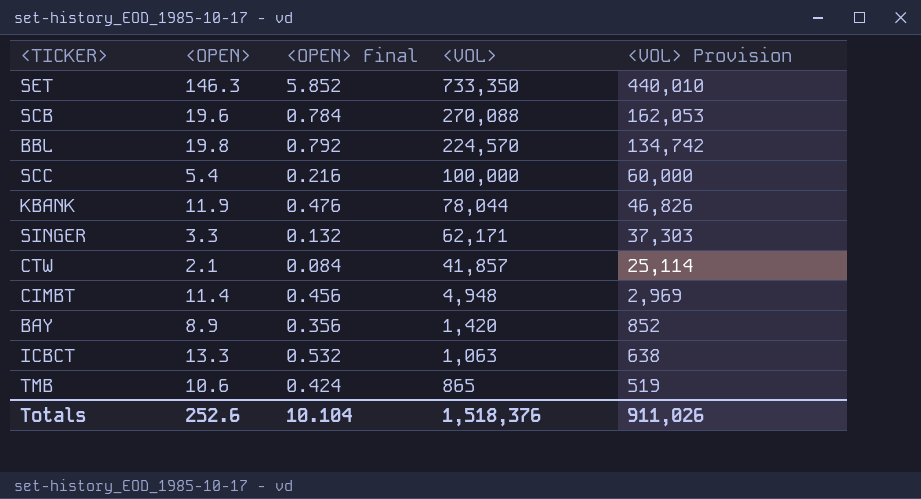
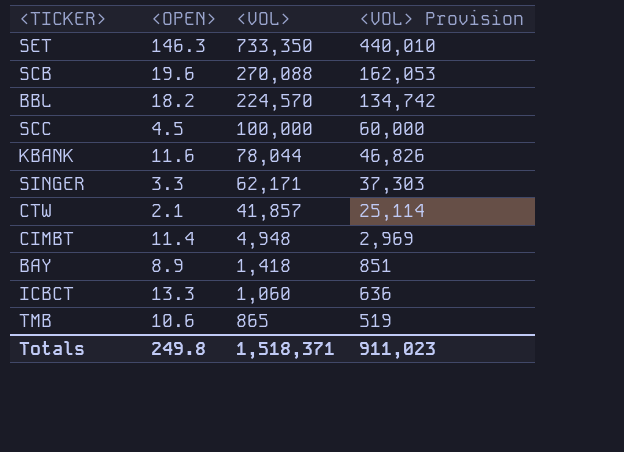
column <OPEN> Final | formula: [<OPEN>] * 0.04 -> none
BBL | <OPEN>: 19.8 -> 18.2
SCC | <OPEN>: 5.4 -> 4.5
KBANK | <OPEN>: 11.9 -> 11.6
BAY | <VOL>: 1,420 -> 1,418
BAY | <VOL> Provision: 852 -> 851
ICBCT | <VOL>: 1,063 -> 1,060
ICBCT | <VOL> Provision: 638 -> 636
Totals | <OPEN>: 252.6 -> 249.8
Totals | <VOL>: 1,518,376 -> 1,518,371
Totals | <VOL> Provision: 911,026 -> 911,023

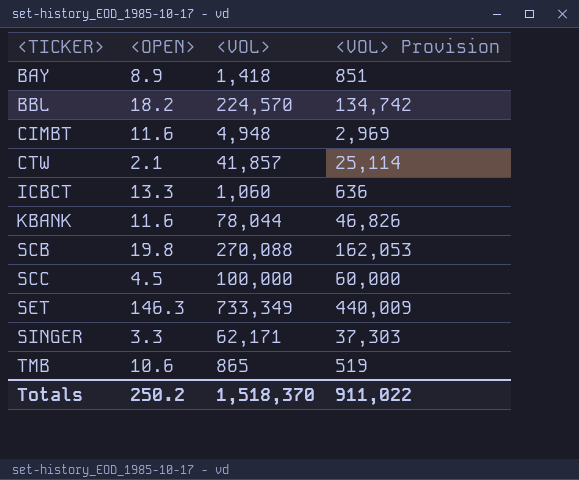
row order: <VOL> descending -> <TICKER> ascending
CIMBT | <OPEN>: 11.4 -> 11.6
SCB | <OPEN>: 19.6 -> 19.8
SET | <VOL>: 733,350 -> 733,349
SET | <VOL> Provision: 440,010 -> 440,009
Totals | <OPEN>: 249.8 -> 250.2
Totals | <VOL>: 1,518,371 -> 1,518,370
Totals | <VOL> Provision: 911,023 -> 911,022

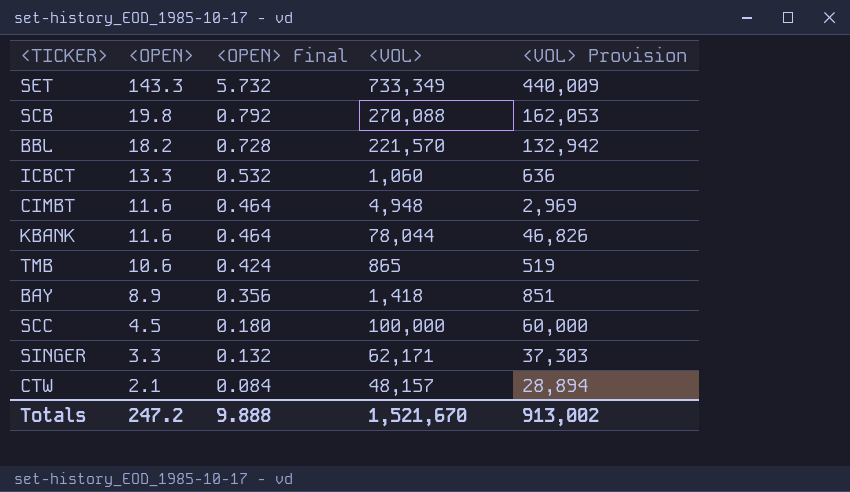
row order: <TICKER> ascending -> <OPEN> descending
column <OPEN> Final | formula: none -> [<OPEN>] * 0.04
SET | <OPEN>: 146.3 -> 143.3
BBL | <VOL>: 224,570 -> 221,570
BBL | <VOL> Provision: 134,742 -> 132,942
CTW | <VOL>: 41,857 -> 48,157
CTW | <VOL> Provision: 25,114 -> 28,894
Totals | <OPEN>: 250.2 -> 247.2
Totals | <VOL>: 1,518,370 -> 1,521,670
Totals | <VOL> Provision: 911,022 -> 913,002

